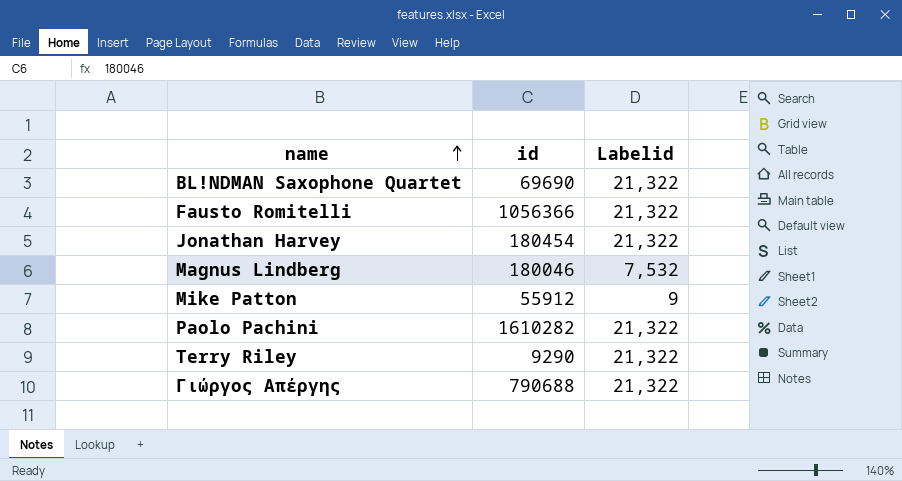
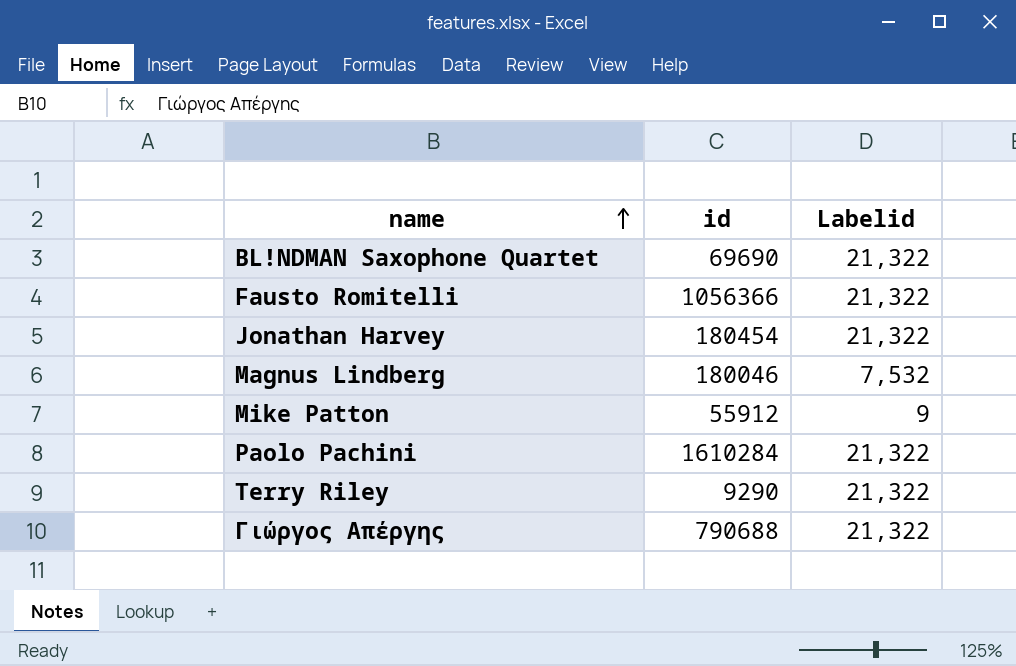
Paolo Pachini | id: 1610282 -> 1610284

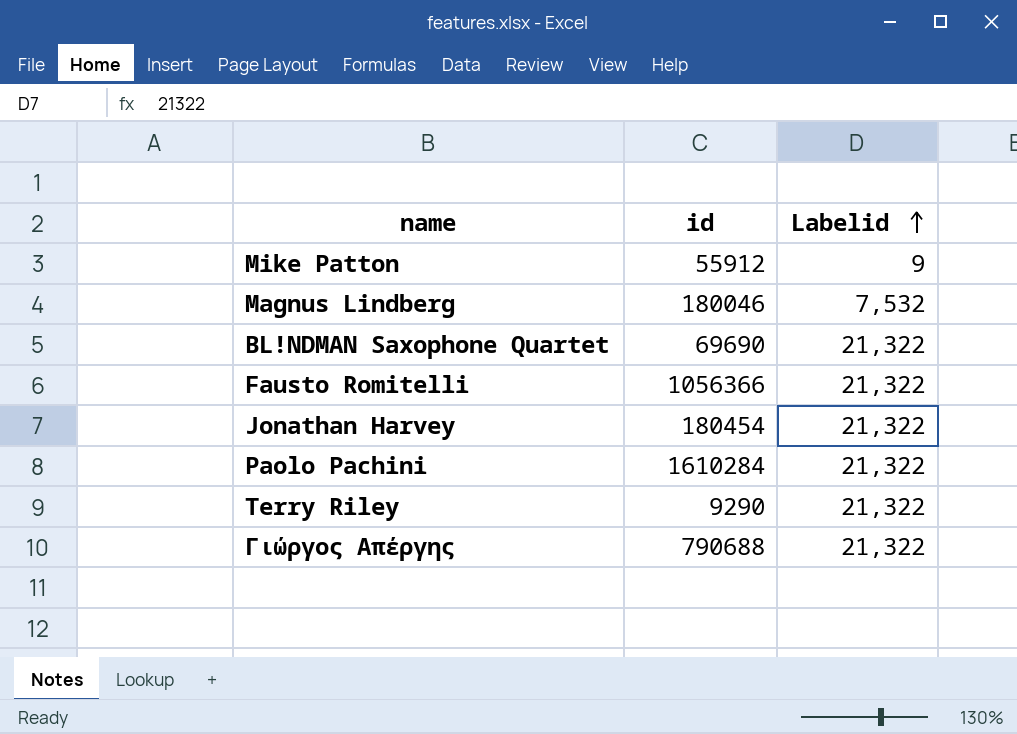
row order: name ascending -> Labelid ascending

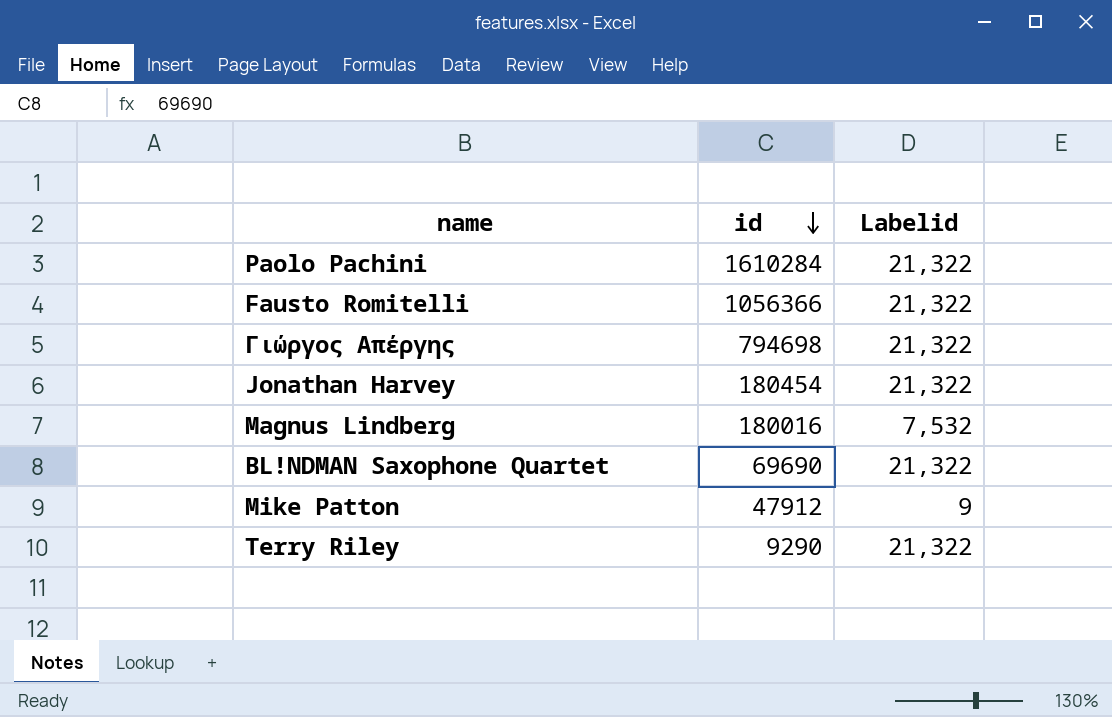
row order: Labelid ascending -> id descending
Γιώργος Απέργης | id: 790688 -> 794698
Magnus Lindberg | id: 180046 -> 180016
Mike Patton | id: 55912 -> 47912

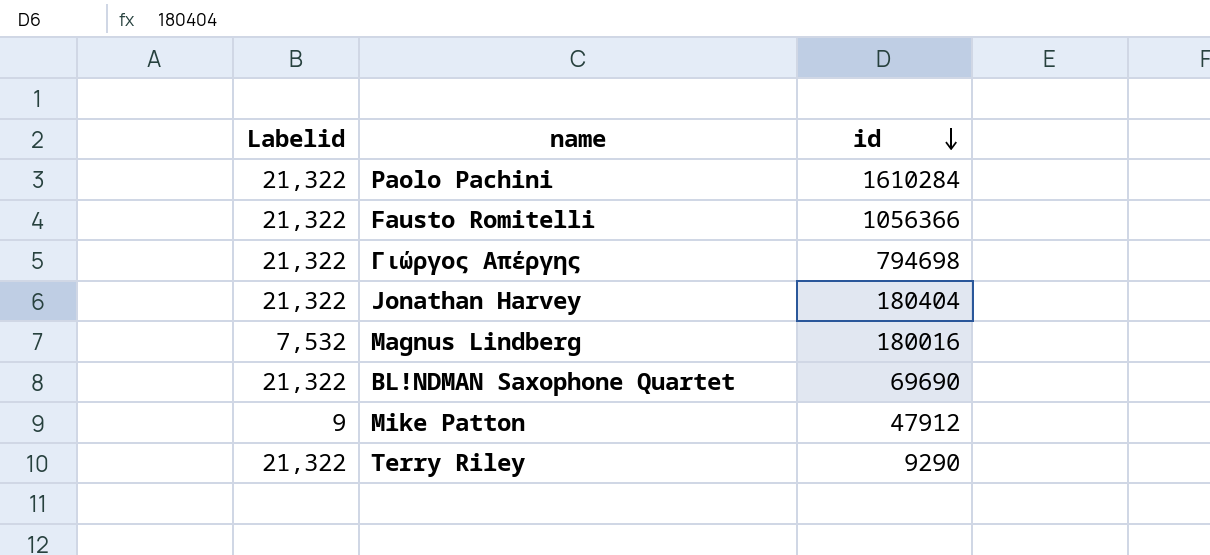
column Labelid | position: 3 -> 1
Jonathan Harvey | id: 180454 -> 180404

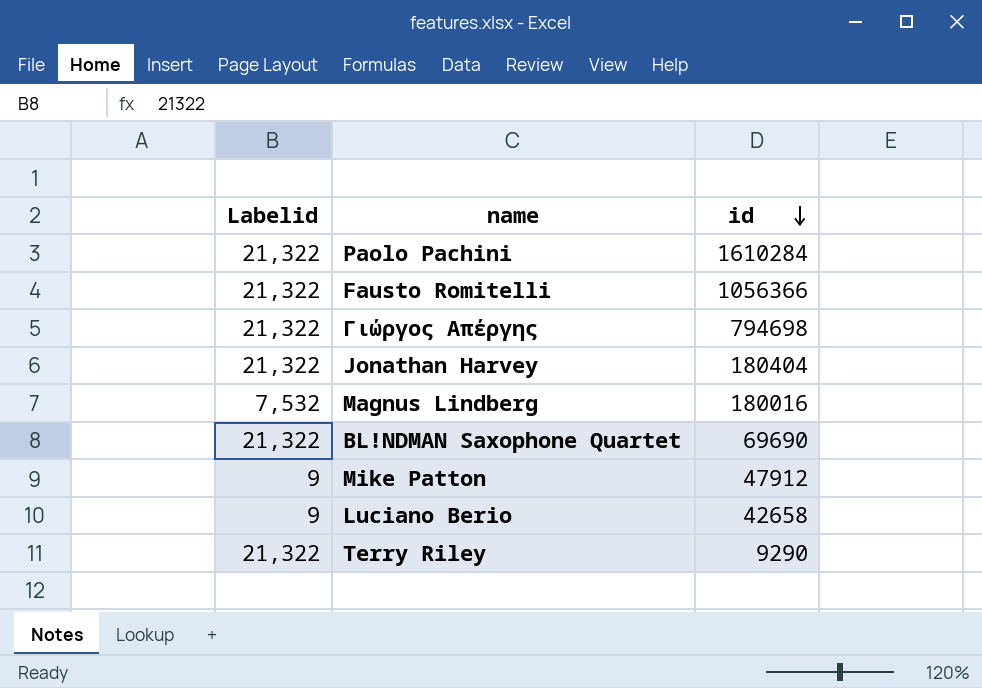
row Luciano Berio: none -> 9 | 42658

